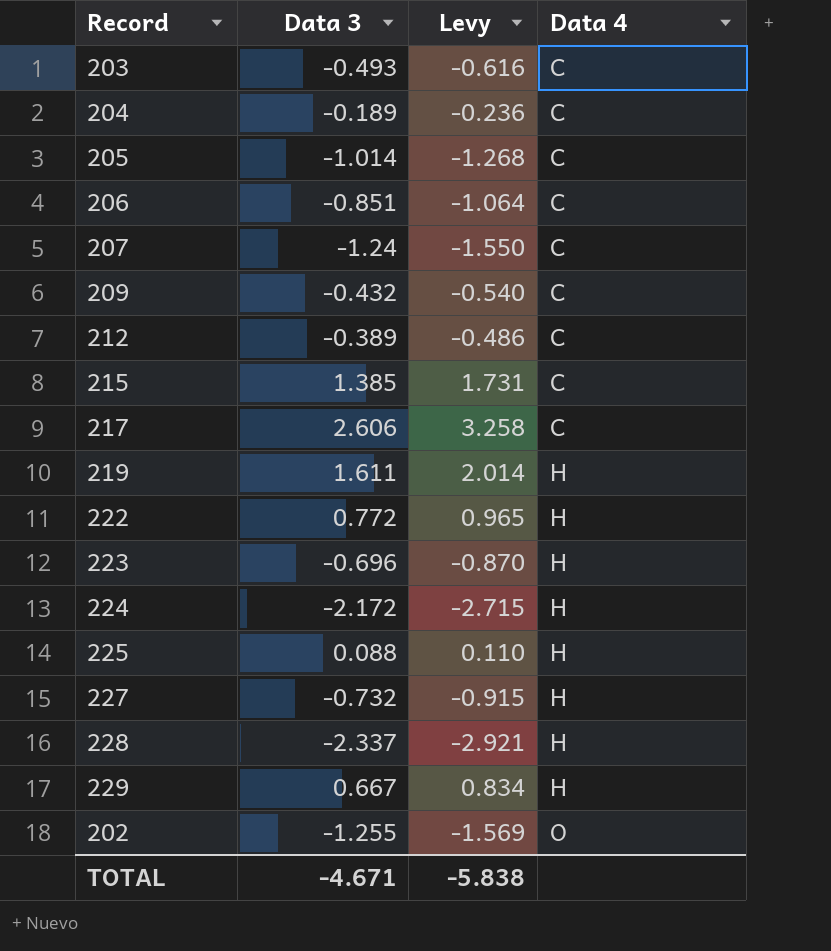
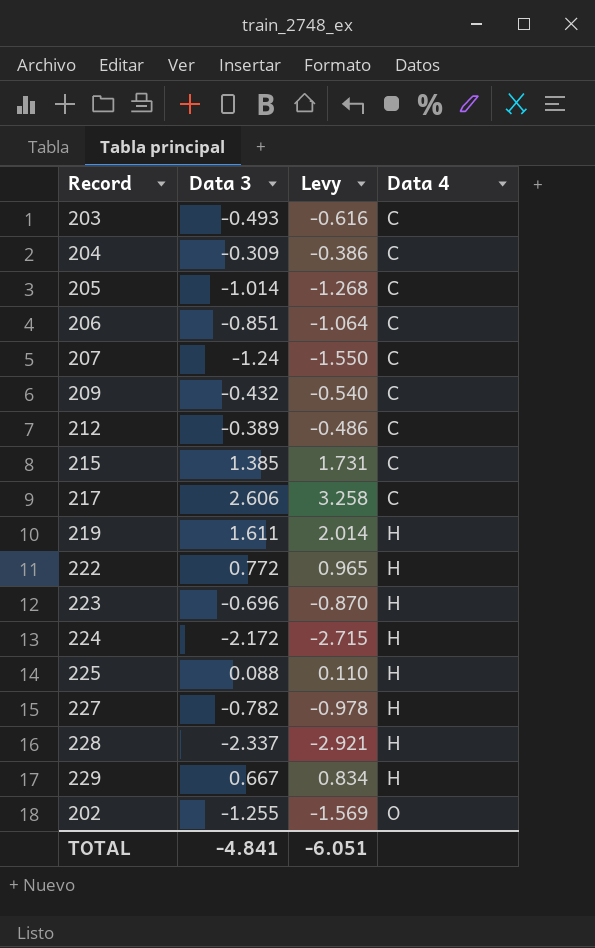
204 | Data 3: -0.189 -> -0.309
204 | Levy: -0.236 -> -0.386
227 | Data 3: -0.732 -> -0.782
227 | Levy: -0.915 -> -0.978
TOTAL | Data 3: -4.671 -> -4.841
TOTAL | Levy: -5.838 -> -6.051

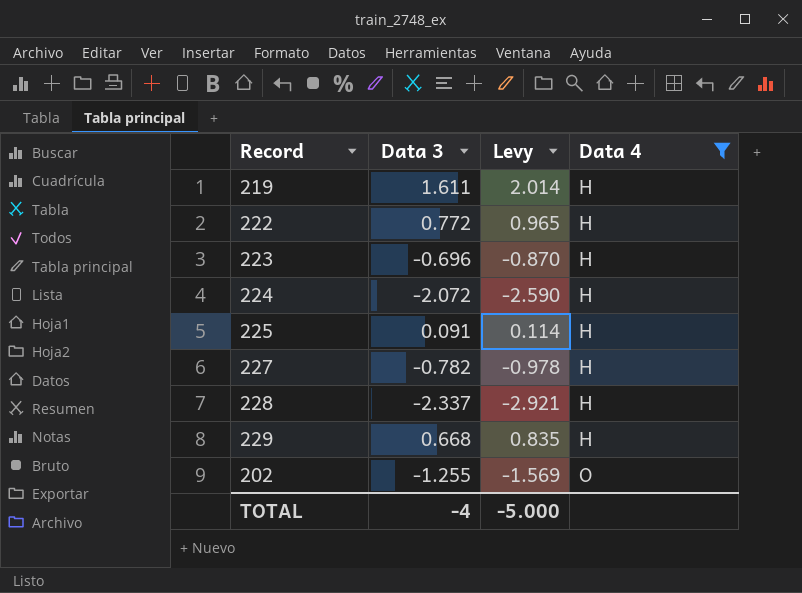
filter: none -> Data 4 != C
224 | Data 3: -2.172 -> -2.072
224 | Levy: -2.715 -> -2.590
225 | Data 3: 0.088 -> 0.091
225 | Levy: 0.110 -> 0.114
229 | Data 3: 0.667 -> 0.668
229 | Levy: 0.834 -> 0.835
TOTAL | Data 3: -4.841 -> -4
TOTAL | Levy: -6.051 -> -5.000

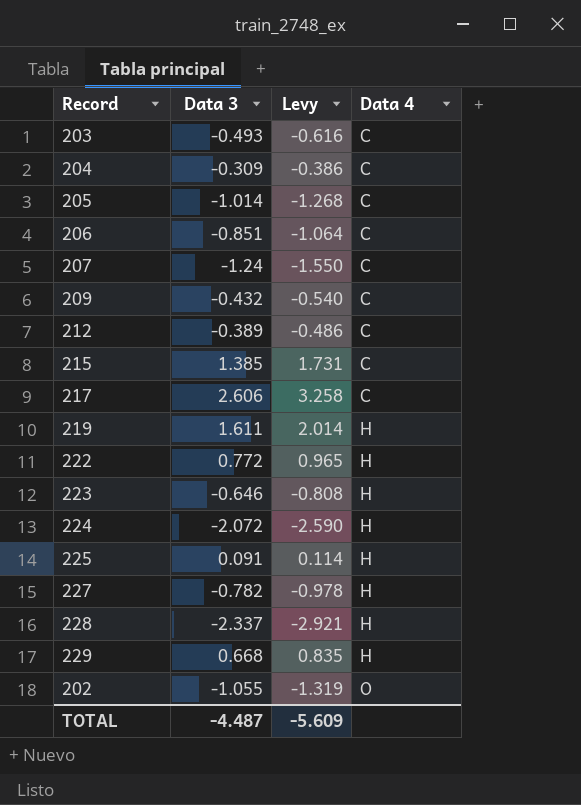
filter: Data 4 != C -> none
223 | Data 3: -0.696 -> -0.646
223 | Levy: -0.870 -> -0.808
202 | Data 3: -1.255 -> -1.055
202 | Levy: -1.569 -> -1.319
TOTAL | Data 3: -4 -> -4.487
TOTAL | Levy: -5.000 -> -5.609

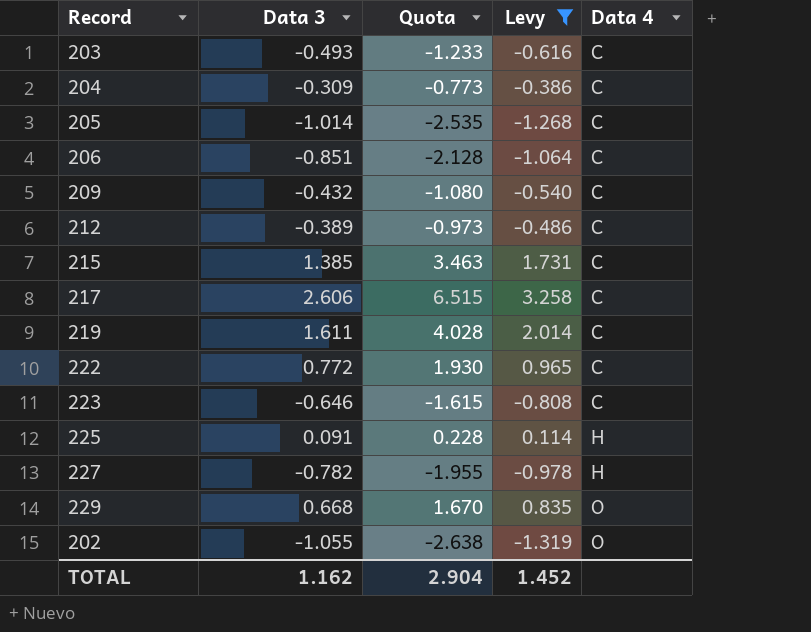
filter: none -> Levy >= -1.319
column Quota | formula: none -> [Data 3] * 2.5
219 | Data 4: H -> C
222 | Data 4: H -> C
223 | Data 4: H -> C
229 | Data 4: H -> O
TOTAL | Data 3: -4.487 -> 1.162
TOTAL | Levy: -5.609 -> 1.452

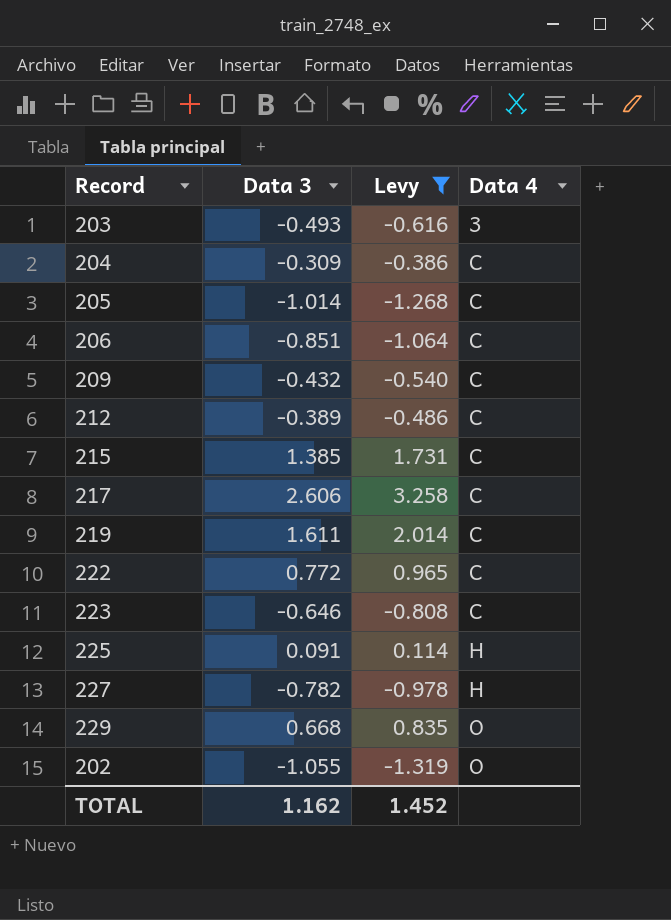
column Quota | formula: [Data 3] * 2.5 -> none
203 | Data 4: C -> 3

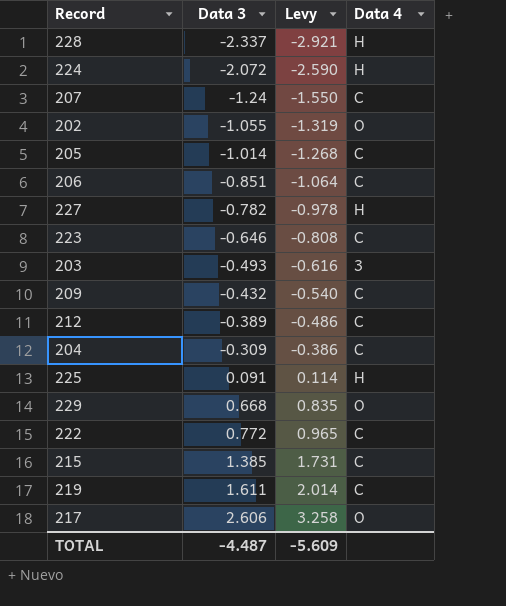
filter: Levy >= -1.319 -> none
row order: Data 4 ascending -> Data 3 ascending
217 | Data 4: C -> O
TOTAL | Data 3: 1.162 -> -4.487
TOTAL | Levy: 1.452 -> -5.609

